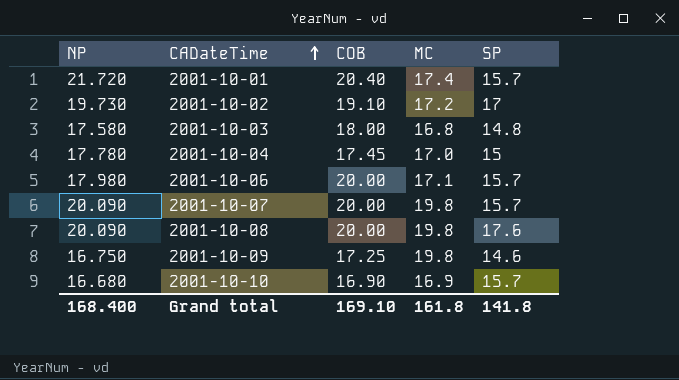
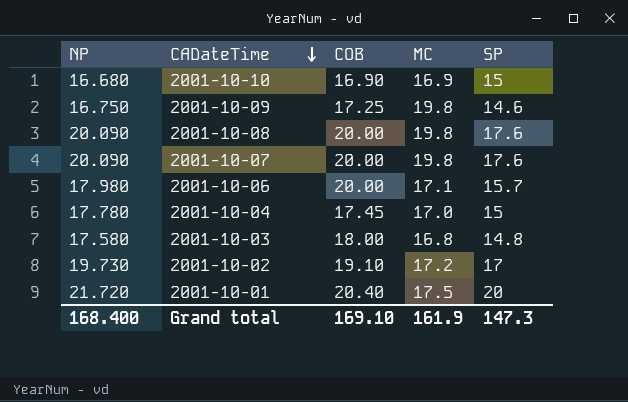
row order: CADateTime ascending -> CADateTime descending
2001-10-10 | SP: 15.7 -> 15
2001-10-07 | SP: 15.7 -> 17.6
2001-10-01 | MC: 17.4 -> 17.5
2001-10-01 | SP: 15.7 -> 20
Grand total | MC: 161.8 -> 161.9
Grand total | SP: 141.8 -> 147.3

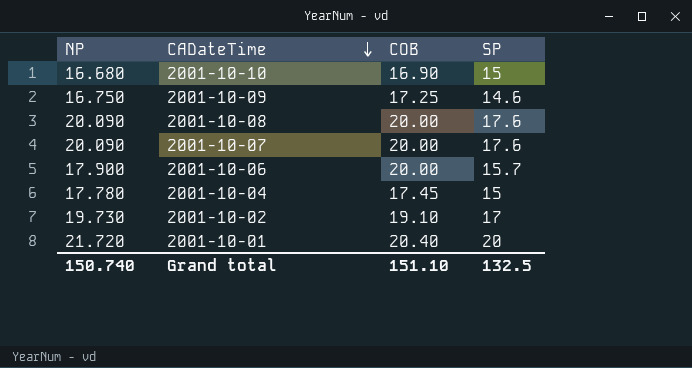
column MC | position: 4 -> none
row 2001-10-03: 17.580 | 18.00 | 16.8 | 14.8 -> none
2001-10-06 | NP: 17.980 -> 17.900
Grand total | NP: 168.400 -> 150.740
Grand total | COB: 169.10 -> 151.10
Grand total | SP: 147.3 -> 132.5

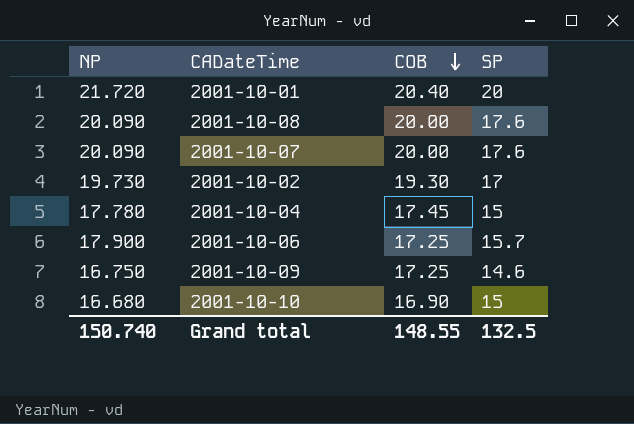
row order: CADateTime descending -> COB descending
2001-10-02 | COB: 19.10 -> 19.30
2001-10-06 | COB: 20.00 -> 17.25
Grand total | COB: 151.10 -> 148.55

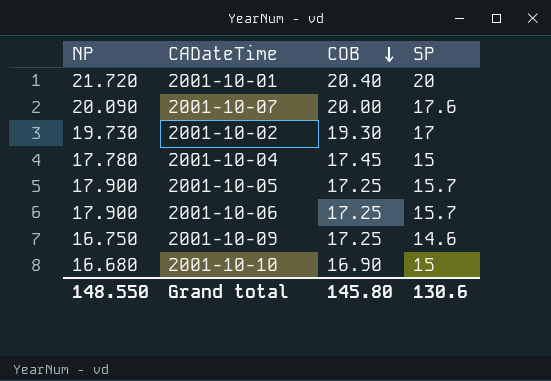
row 2001-10-08: 20.090 | 20.00 | 17.6 -> none
row 2001-10-05: none -> 17.900 | 17.25 | 15.7
Grand total | NP: 150.740 -> 148.550
Grand total | COB: 148.55 -> 145.80
Grand total | SP: 132.5 -> 130.6

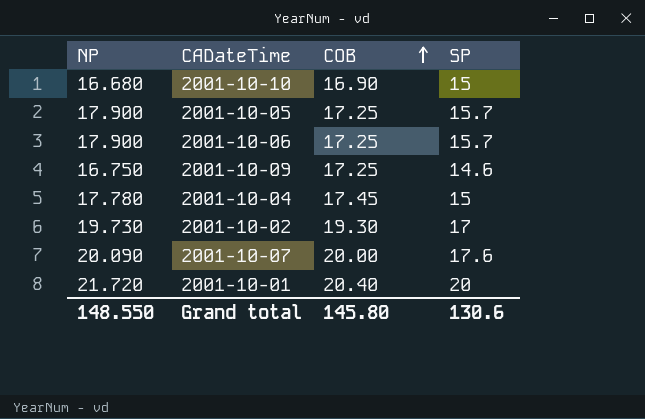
row order: COB descending -> COB ascending

